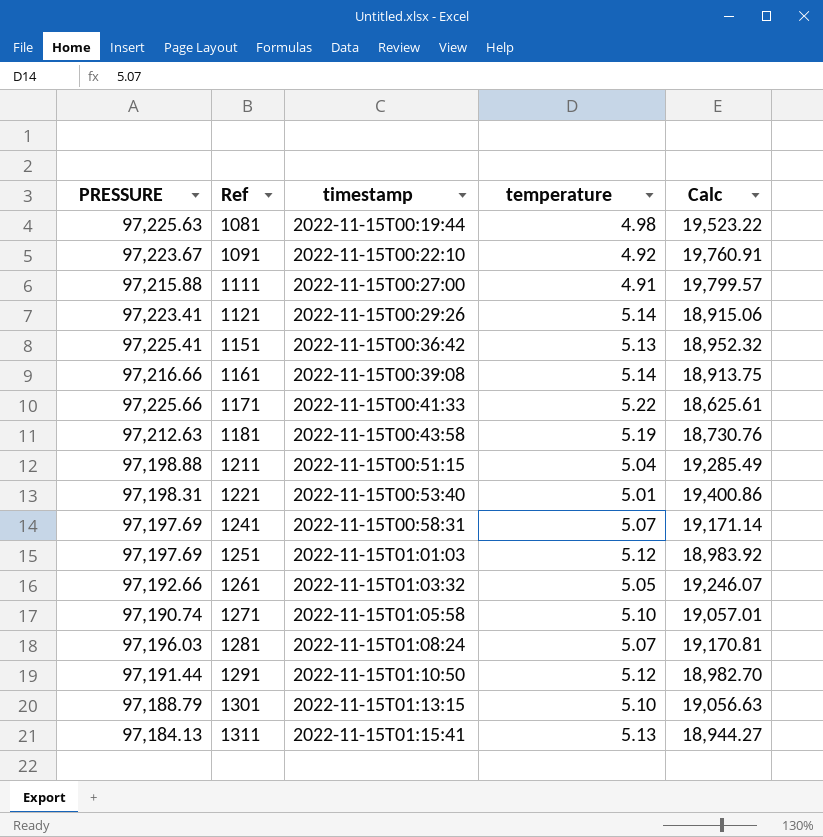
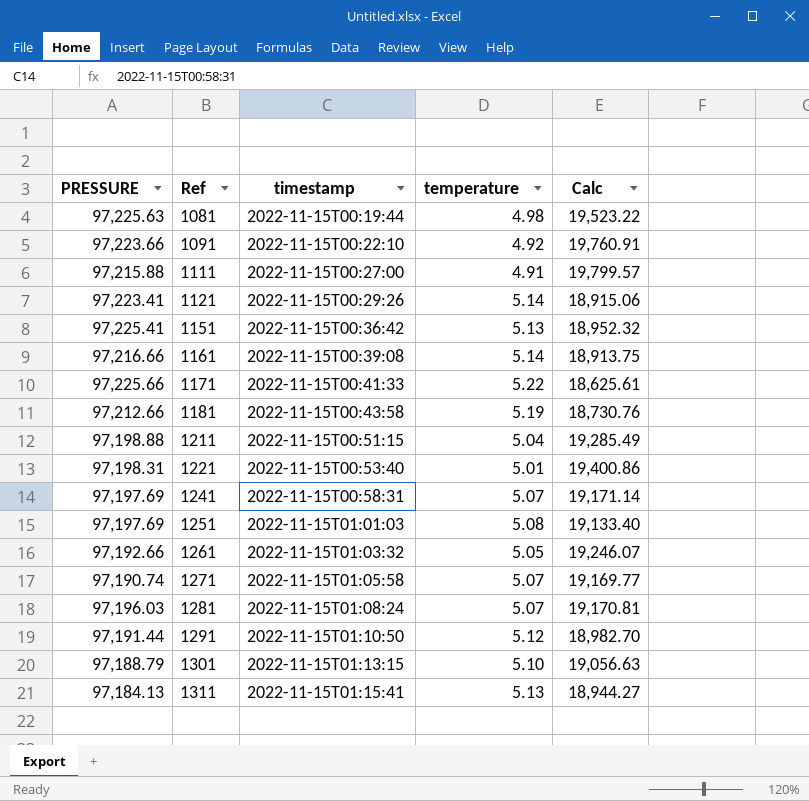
1091 | PRESSURE: 97,223.67 -> 97,223.66
1181 | PRESSURE: 97,212.63 -> 97,212.66
1251 | temperature: 5.12 -> 5.08
1251 | Calc: 18,983.92 -> 19,133.40
1271 | temperature: 5.10 -> 5.07
1271 | Calc: 19,057.01 -> 19,169.77

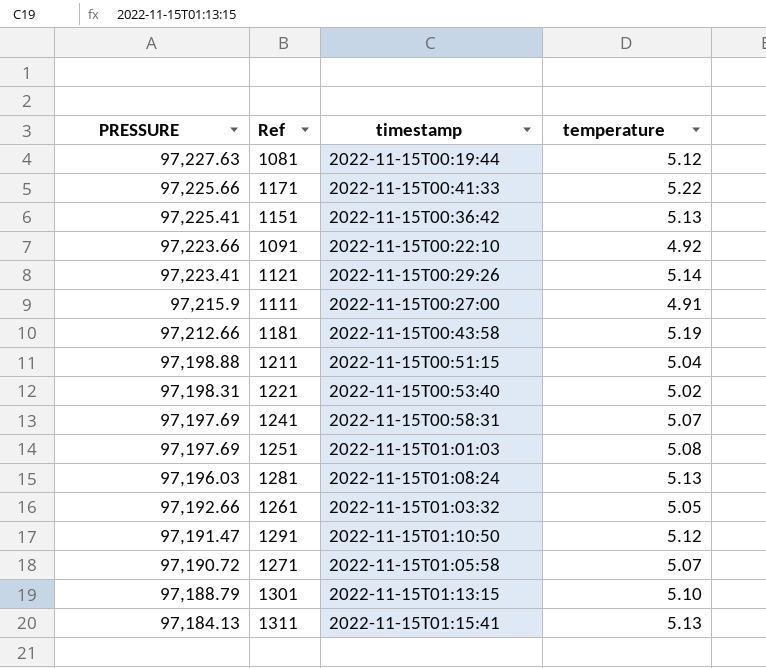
row order: Ref ascending -> PRESSURE descending
column Calc | formula: [PRESSURE] / [temperature] -> none
row 1161: 97,216.66 | 2022-11-15T00:39:08 | 5.14 | 18,913.75 -> none
1081 | PRESSURE: 97,225.63 -> 97,227.63
1081 | temperature: 4.98 -> 5.12
1111 | PRESSURE: 97,215.88 -> 97,215.9
1221 | temperature: 5.01 -> 5.02
1281 | temperature: 5.07 -> 5.13
1291 | PRESSURE: 97,191.44 -> 97,191.47
1271 | PRESSURE: 97,190.74 -> 97,190.72

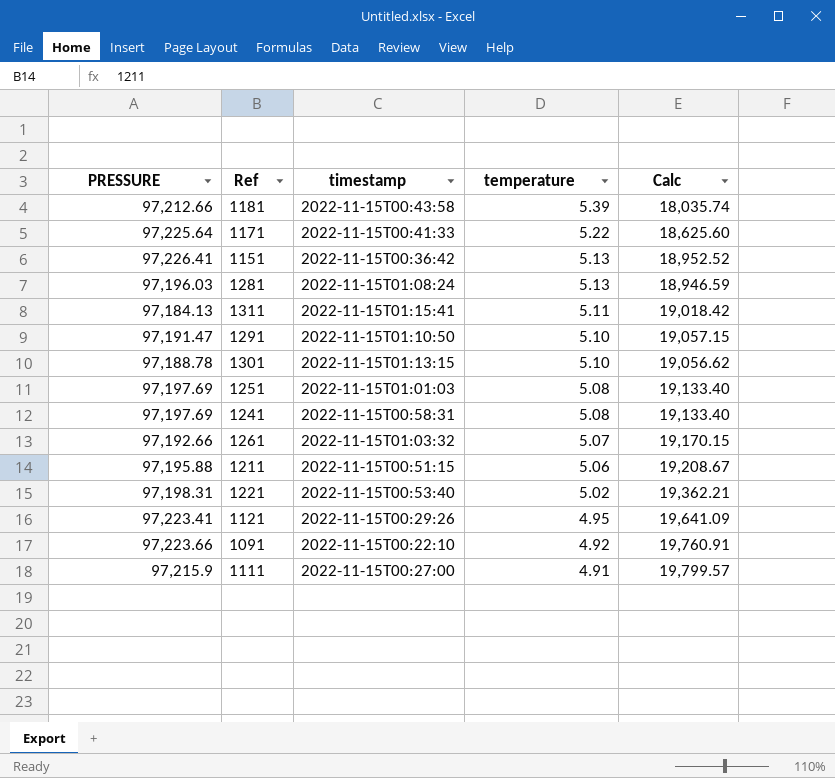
row order: PRESSURE descending -> temperature descending
column Calc | formula: none -> [PRESSURE] / [temperature]
row 1081: 97,227.63 | 2022-11-15T00:19:44 | 5.12 -> none
row 1271: 97,190.72 | 2022-11-15T01:05:58 | 5.07 -> none
1181 | temperature: 5.19 -> 5.39
1171 | PRESSURE: 97,225.66 -> 97,225.64
1151 | PRESSURE: 97,225.41 -> 97,226.41
1311 | temperature: 5.13 -> 5.11
1291 | temperature: 5.12 -> 5.10
1301 | PRESSURE: 97,188.79 -> 97,188.78
1241 | temperature: 5.07 -> 5.08
1261 | temperature: 5.05 -> 5.07
1211 | PRESSURE: 97,198.88 -> 97,195.88
1211 | temperature: 5.04 -> 5.06
1121 | temperature: 5.14 -> 4.95

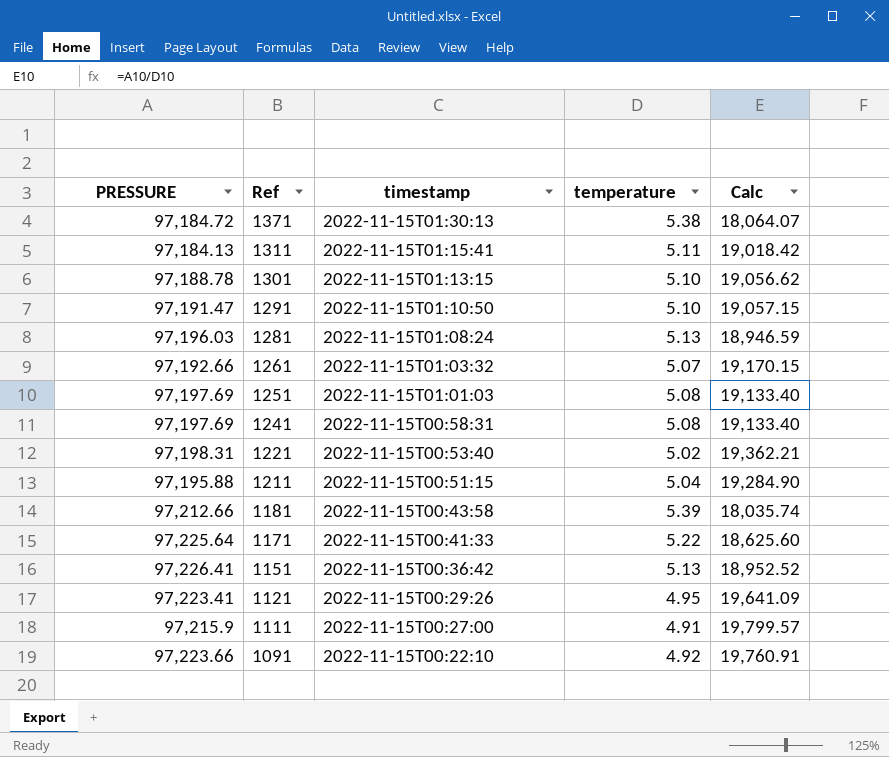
row order: temperature descending -> Ref descending
row 1371: none -> 97,184.72 | 2022-11-15T01:30:13 | 5.38 | 18,064.07
1211 | temperature: 5.06 -> 5.04
1211 | Calc: 19,208.67 -> 19,284.90

